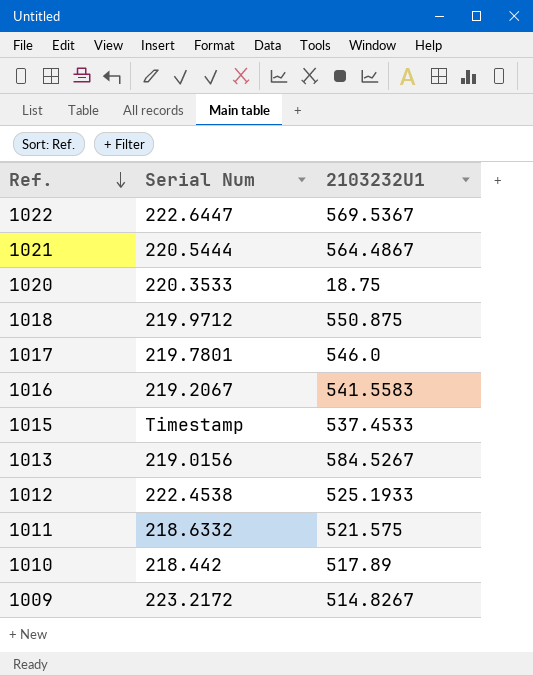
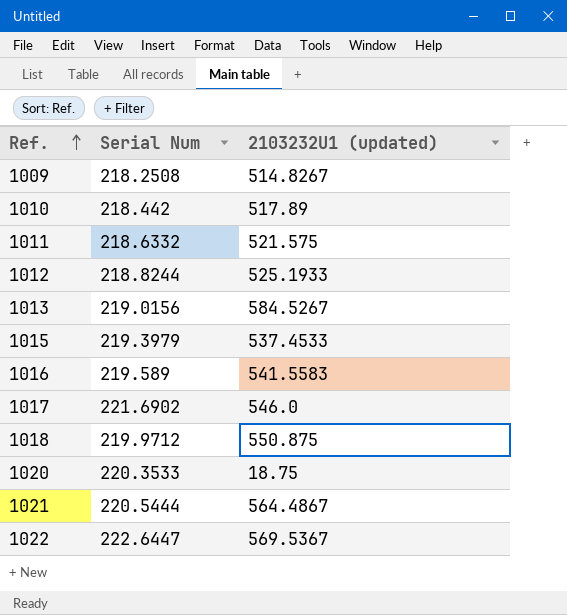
row order: Ref. descending -> Ref. ascending
column name: 2103232U1 -> 2103232U1 (updated)
1009 | Serial Num: 223.2172 -> 218.2508
1012 | Serial Num: 222.4538 -> 218.8244
1015 | Serial Num: Timestamp -> 219.3979
1016 | Serial Num: 219.2067 -> 219.589
1017 | Serial Num: 219.7801 -> 221.6902

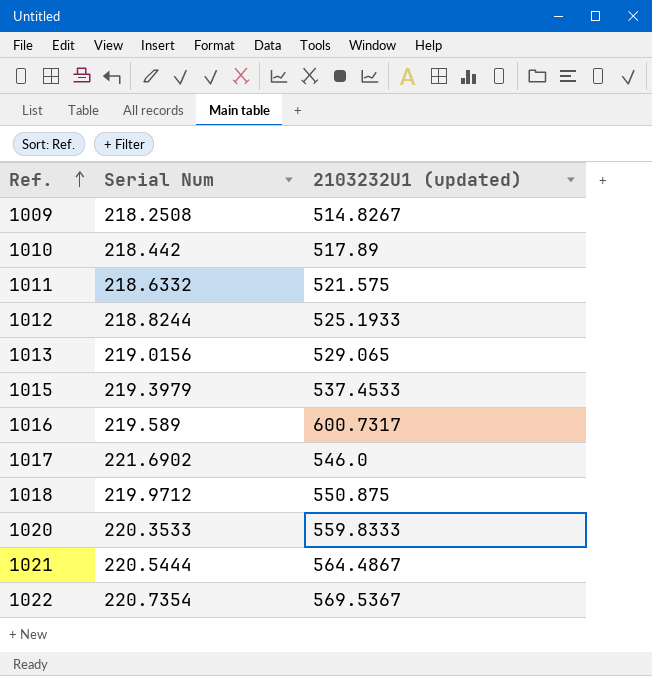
1013 | 2103232U1 (updated): 584.5267 -> 529.065
1016 | 2103232U1 (updated): 541.5583 -> 600.7317
1020 | 2103232U1 (updated): 18.75 -> 559.8333
1022 | Serial Num: 222.6447 -> 220.7354

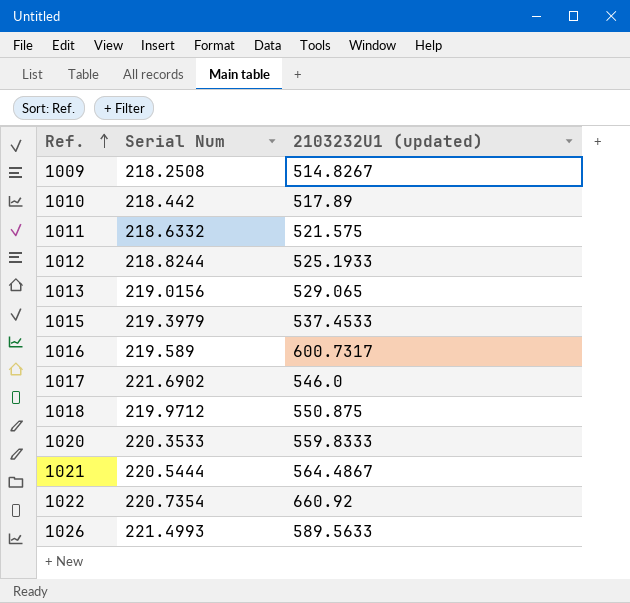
1022 | 2103232U1 (updated): 569.5367 -> 660.92
row 1026: none -> 221.4993 | 589.5633

